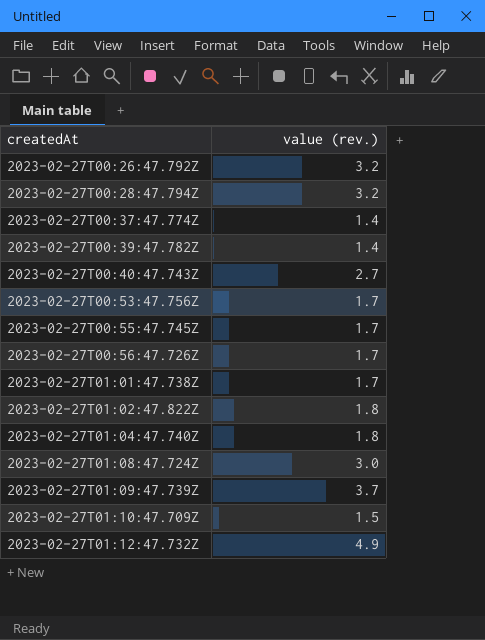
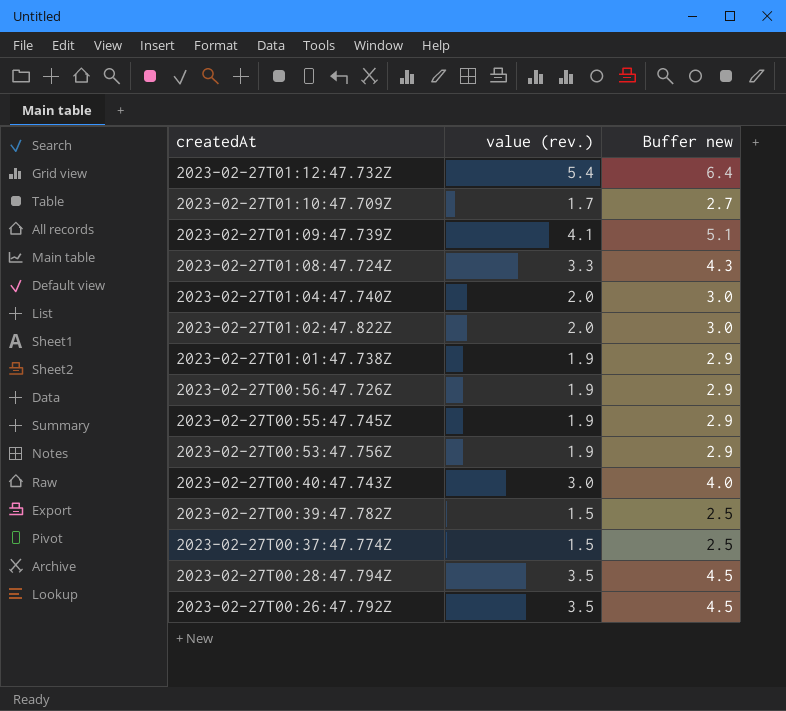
row order: createdAt ascending -> createdAt descending
column Buffer new | formula: none -> [value (rev.)] + 1
2023-02-27T01:12:47.732Z | value (rev.): 4.9 -> 5.4
2023-02-27T01:10:47.709Z | value (rev.): 1.5 -> 1.7
2023-02-27T01:09:47.739Z | value (rev.): 3.7 -> 4.1
2023-02-27T01:08:47.724Z | value (rev.): 3.0 -> 3.3
2023-02-27T01:04:47.740Z | value (rev.): 1.8 -> 2.0
2023-02-27T01:02:47.822Z | value (rev.): 1.8 -> 2.0
2023-02-27T01:01:47.738Z | value (rev.): 1.7 -> 1.9
2023-02-27T00:56:47.726Z | value (rev.): 1.7 -> 1.9
2023-02-27T00:55:47.745Z | value (rev.): 1.7 -> 1.9
2023-02-27T00:53:47.756Z | value (rev.): 1.7 -> 1.9
2023-02-27T00:40:47.743Z | value (rev.): 2.7 -> 3.0
2023-02-27T00:39:47.782Z | value (rev.): 1.4 -> 1.5
2023-02-27T00:37:47.774Z | value (rev.): 1.4 -> 1.5
2023-02-27T00:28:47.794Z | value (rev.): 3.2 -> 3.5
2023-02-27T00:26:47.792Z | value (rev.): 3.2 -> 3.5

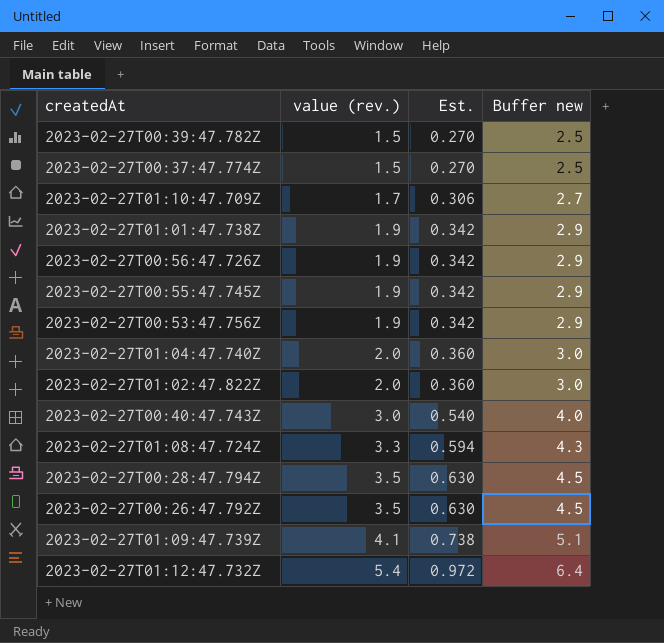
row order: createdAt descending -> value (rev.) ascending
column Est. | formula: none -> [value (rev.)] * 0.18

